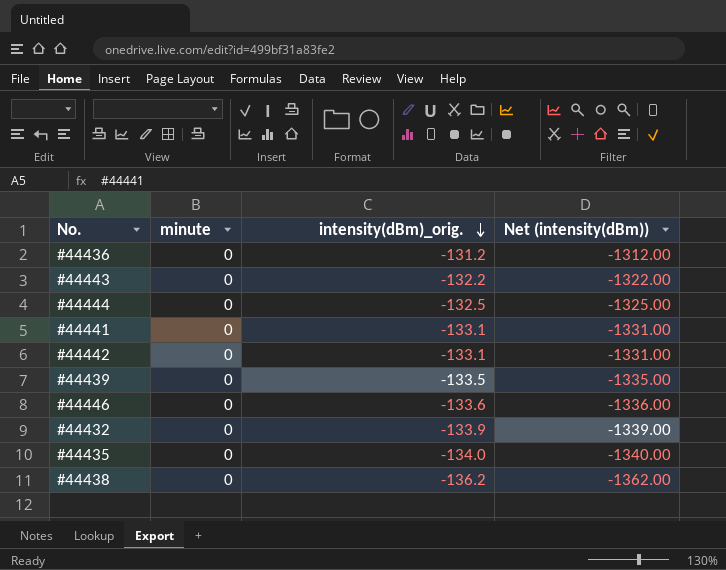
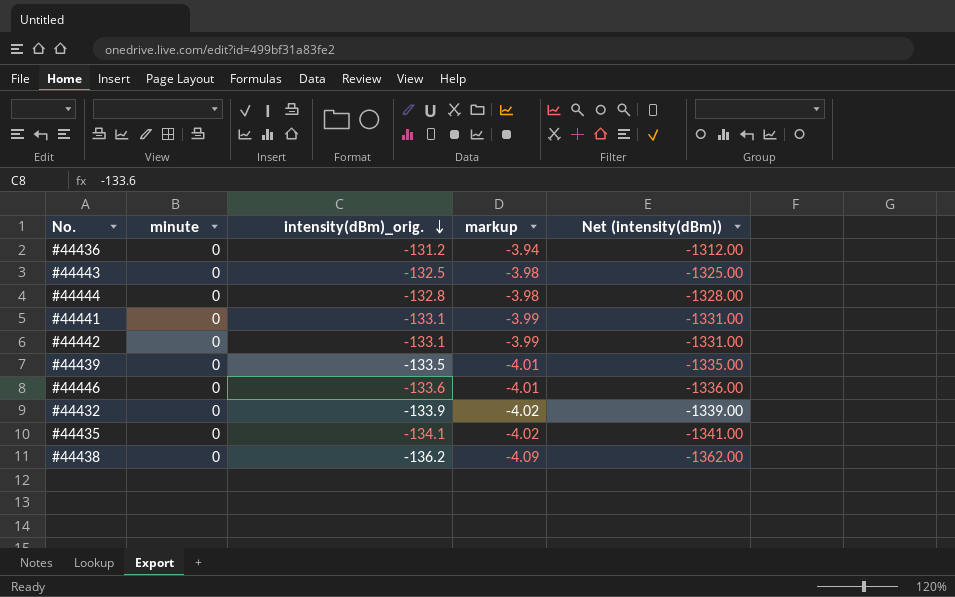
column markup | formula: none -> [intensity(dBm)_orig.] * 0.03
#44443 | intensity(dBm)_orig.: -132.2 -> -132.5
#44443 | Net (intensity(dBm)): -1322.00 -> -1325.00
#44444 | intensity(dBm)_orig.: -132.5 -> -132.8
#44444 | Net (intensity(dBm)): -1325.00 -> -1328.00
#44435 | intensity(dBm)_orig.: -134.0 -> -134.1
#44435 | Net (intensity(dBm)): -1340.00 -> -1341.00

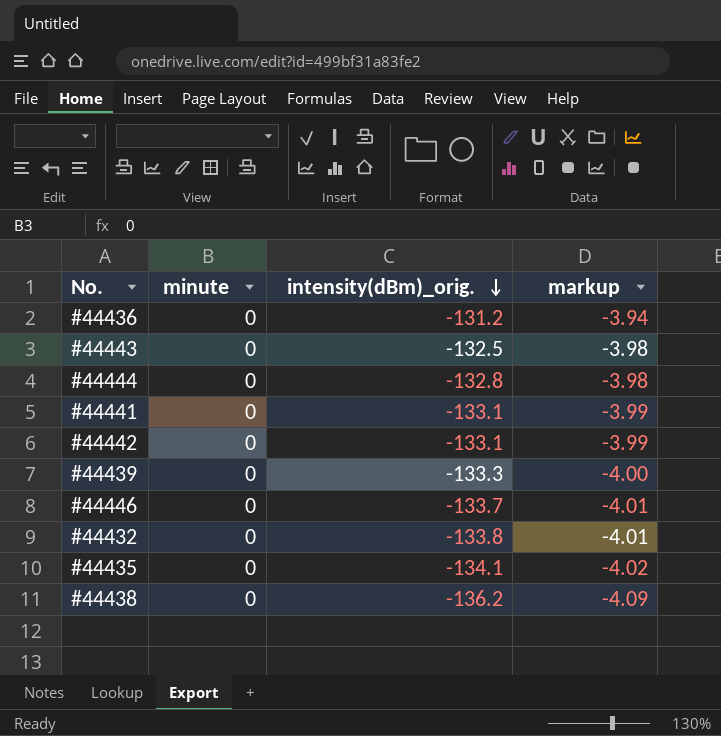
column Net (intensity(dBm)) | formula: [intensity(dBm)_orig.] * 10 -> none
#44439 | intensity(dBm)_orig.: -133.5 -> -133.3
#44439 | markup: -4.01 -> -4.00
#44446 | intensity(dBm)_orig.: -133.6 -> -133.7
#44432 | intensity(dBm)_orig.: -133.9 -> -133.8
#44432 | markup: -4.02 -> -4.01

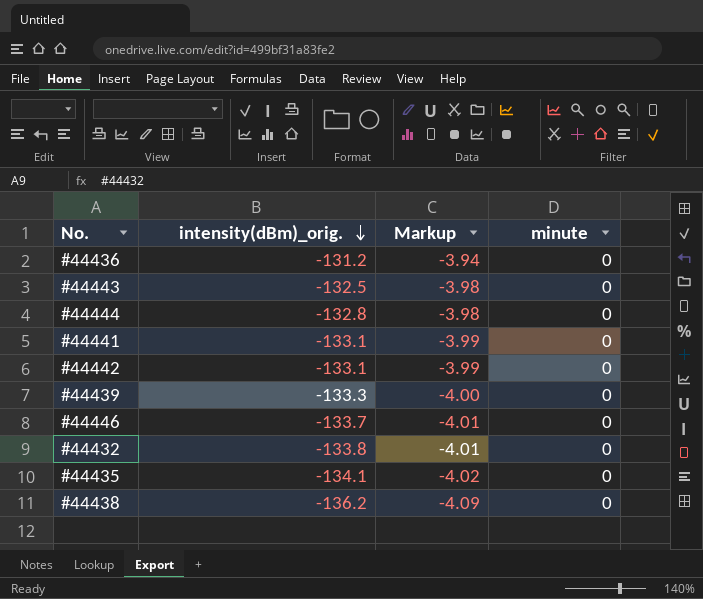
column name: markup -> Markup
column minute | position: 2 -> 4

